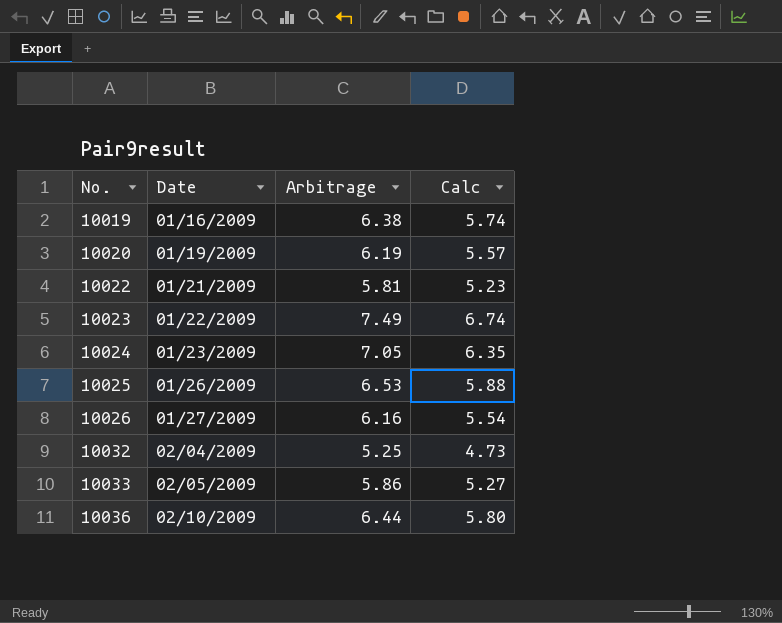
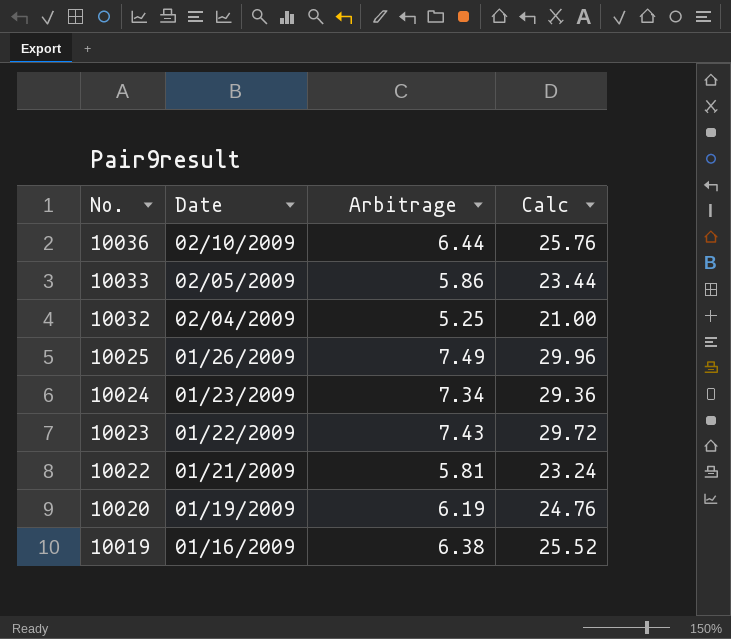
row order: No. ascending -> No. descending
column Calc | formula: [Arbitrage] * 0.9 -> [Arbitrage] * 4
row 10026: 01/27/2009 | 6.16 | 5.54 -> none
10025 | Arbitrage: 6.53 -> 7.49
10024 | Arbitrage: 7.05 -> 7.34
10023 | Arbitrage: 7.49 -> 7.43

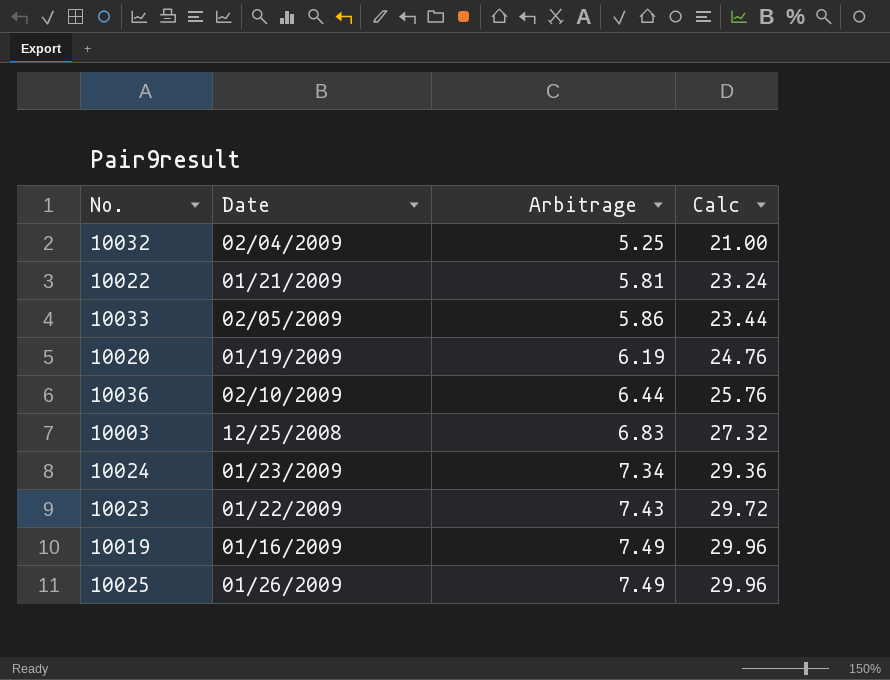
row order: No. descending -> Arbitrage ascending
row 10003: none -> 12/25/2008 | 6.83 | 27.32
10019 | Arbitrage: 6.38 -> 7.49
10019 | Calc: 25.52 -> 29.96

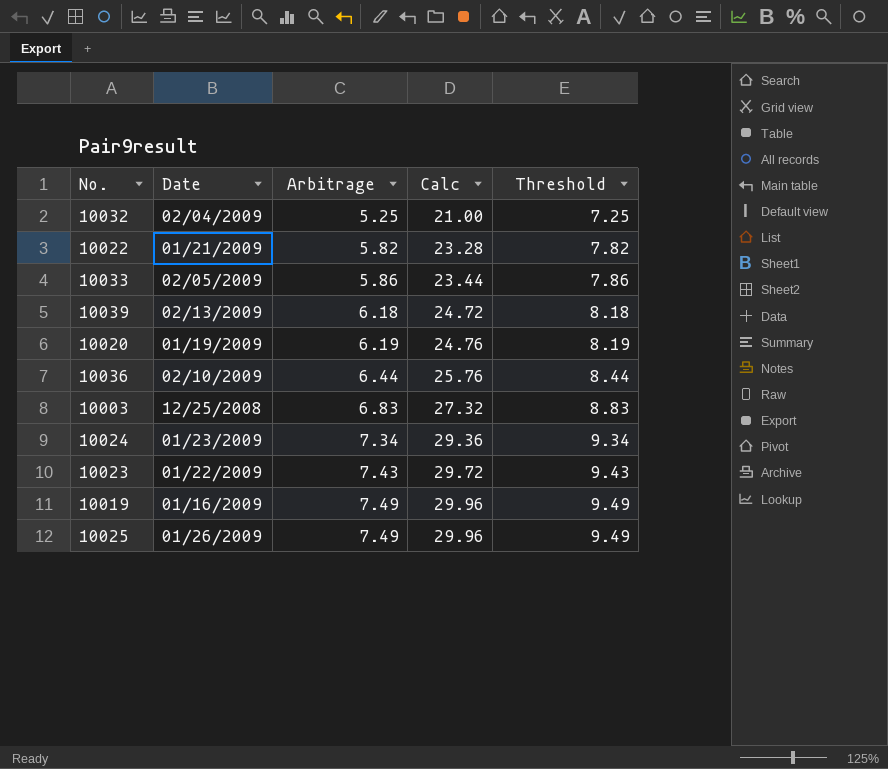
column Threshold | formula: none -> [Arbitrage] + 2
10022 | Arbitrage: 5.81 -> 5.82
10022 | Calc: 23.24 -> 23.28
row 10039: none -> 02/13/2009 | 6.18 | 24.72 | 8.18

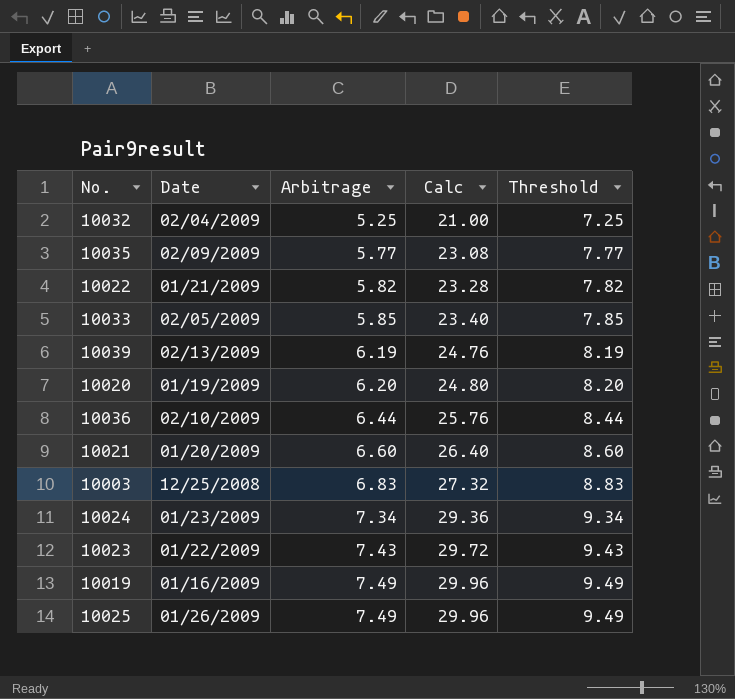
row 10035: none -> 02/09/2009 | 5.77 | 23.08 | 7.77
10033 | Arbitrage: 5.86 -> 5.85
10033 | Calc: 23.44 -> 23.40
10033 | Threshold: 7.86 -> 7.85
10039 | Arbitrage: 6.18 -> 6.19
10039 | Calc: 24.72 -> 24.76
10039 | Threshold: 8.18 -> 8.19
10020 | Arbitrage: 6.19 -> 6.20
10020 | Calc: 24.76 -> 24.80
10020 | Threshold: 8.19 -> 8.20
row 10021: none -> 01/20/2009 | 6.60 | 26.40 | 8.60

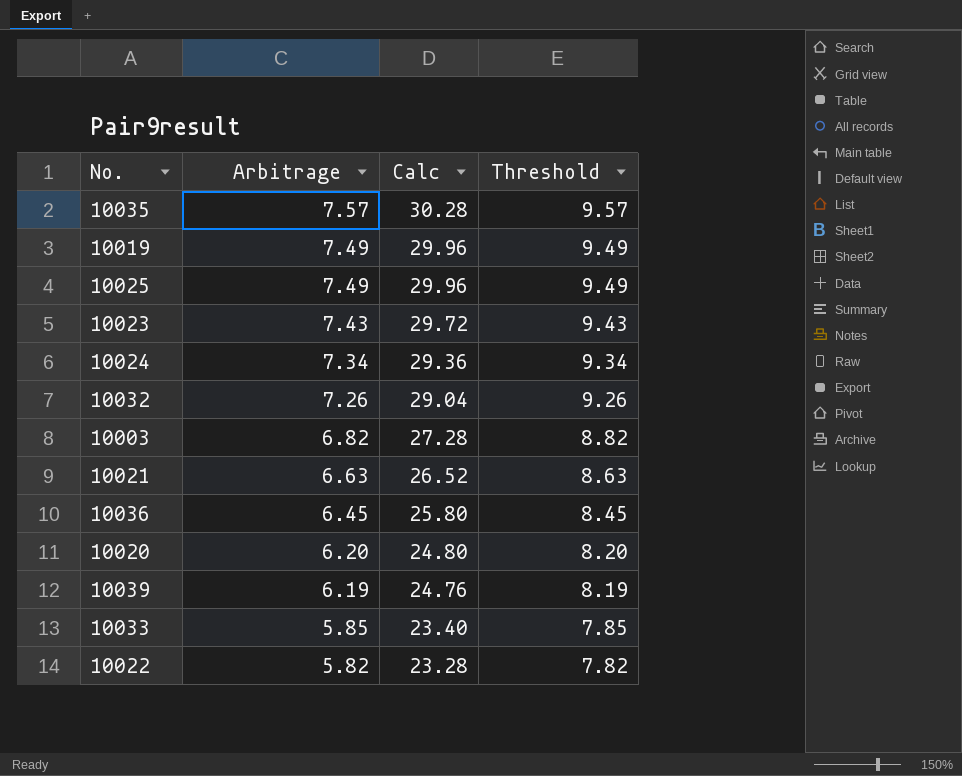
row order: Arbitrage ascending -> Arbitrage descending
column Date | position: 2 -> none
10035 | Arbitrage: 5.77 -> 7.57
10035 | Calc: 23.08 -> 30.28
10035 | Threshold: 7.77 -> 9.57
10032 | Arbitrage: 5.25 -> 7.26
10032 | Calc: 21.00 -> 29.04
10032 | Threshold: 7.25 -> 9.26
10003 | Arbitrage: 6.83 -> 6.82
10003 | Calc: 27.32 -> 27.28
10003 | Threshold: 8.83 -> 8.82
10021 | Arbitrage: 6.60 -> 6.63
10021 | Calc: 26.40 -> 26.52
10021 | Threshold: 8.60 -> 8.63
10036 | Arbitrage: 6.44 -> 6.45
10036 | Calc: 25.76 -> 25.80
10036 | Threshold: 8.44 -> 8.45

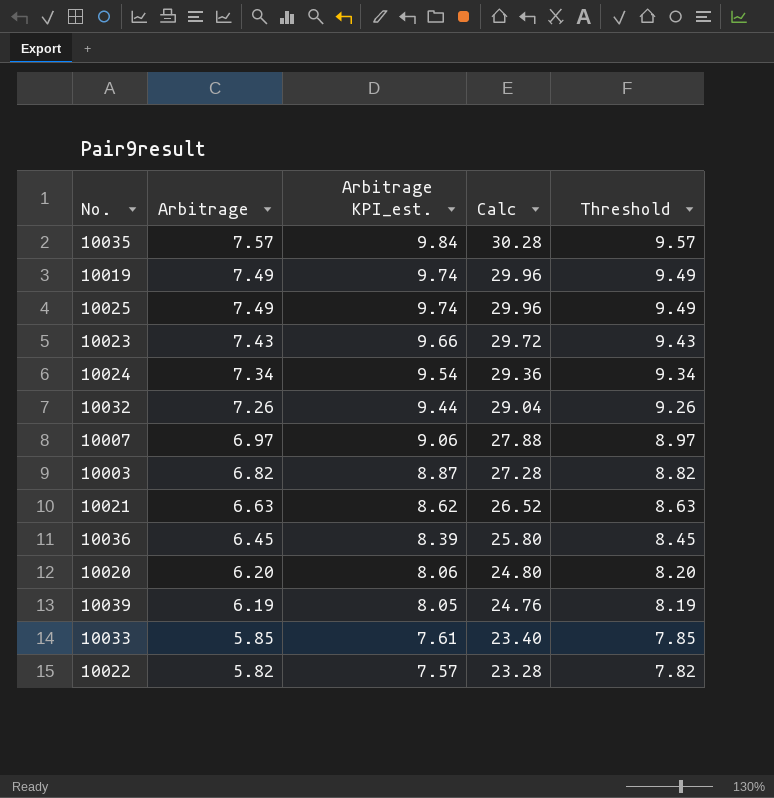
column Arbitrage KPI_est. | formula: none -> [Arbitrage] * 1.3
row 10007: none -> 6.97 | 9.06 | 27.88 | 8.97

